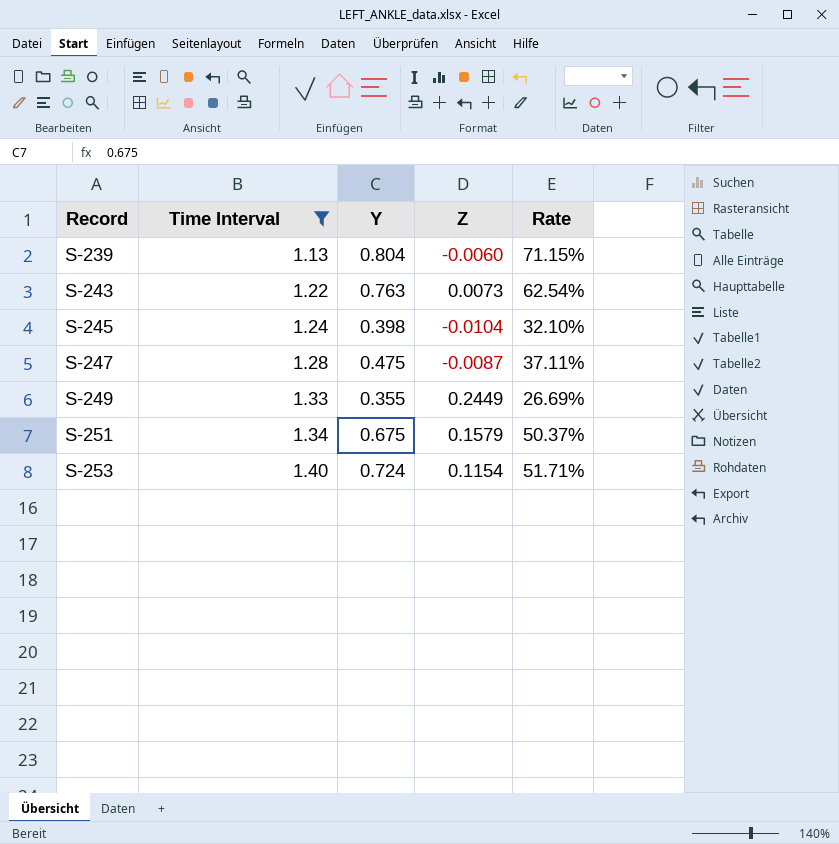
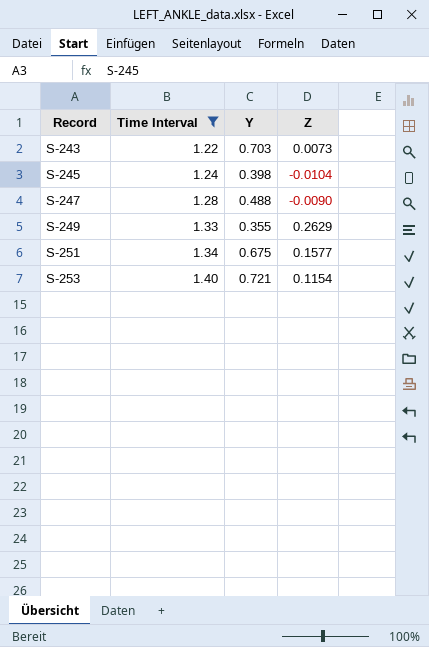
column Rate | formula: [Y] / [Time Interval] -> none
row S-239: 1.13 | 0.804 | -0.0060 | 71.15% -> none
S-243 | Y: 0.763 -> 0.703
S-247 | Y: 0.475 -> 0.488
S-247 | Z: -0.0087 -> -0.0090
S-249 | Z: 0.2449 -> 0.2629
S-251 | Z: 0.1579 -> 0.1577
S-253 | Y: 0.724 -> 0.721

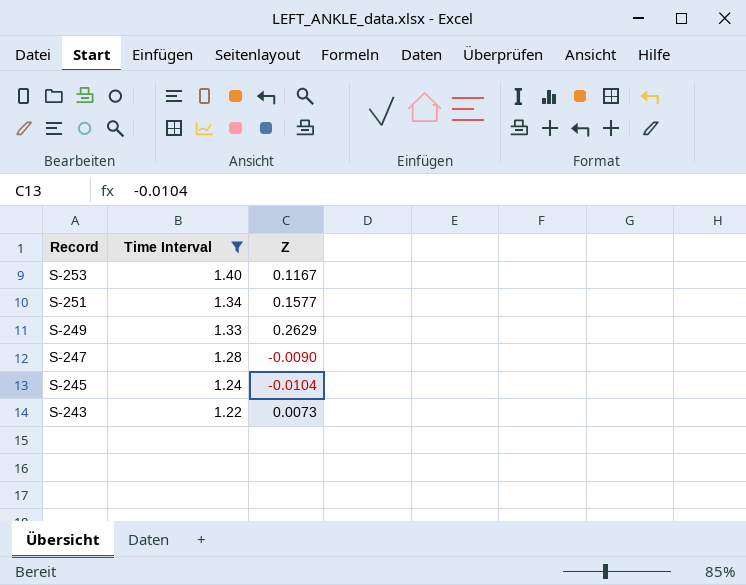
row order: Record ascending -> Record descending
column Y | position: 3 -> none
S-253 | Z: 0.1154 -> 0.1167

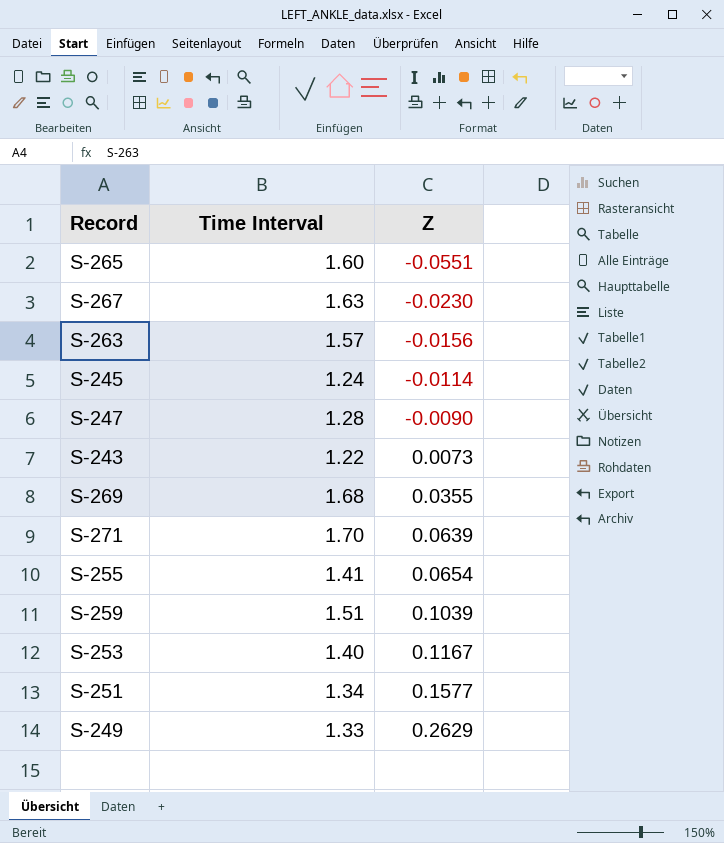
filter: Time Interval <= 1.40 -> none
row order: Record descending -> Z ascending
S-245 | Z: -0.0104 -> -0.0114

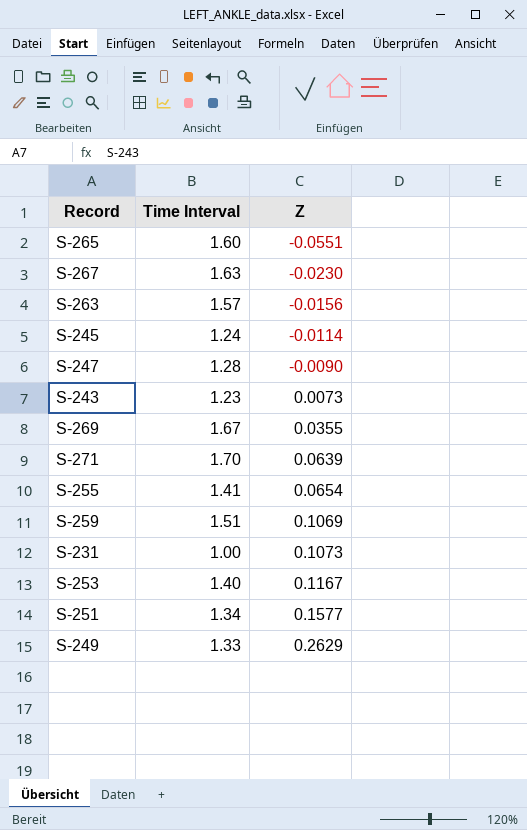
S-243 | Time Interval: 1.22 -> 1.23
S-269 | Time Interval: 1.68 -> 1.67
S-259 | Z: 0.1039 -> 0.1069
row S-231: none -> 1.00 | 0.1073

